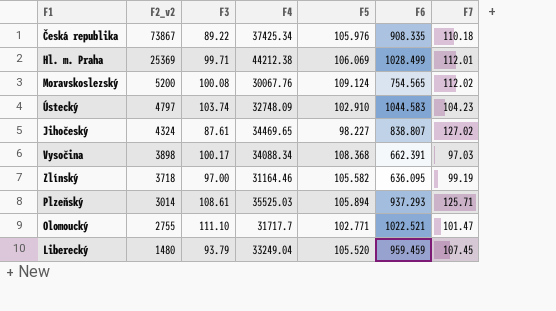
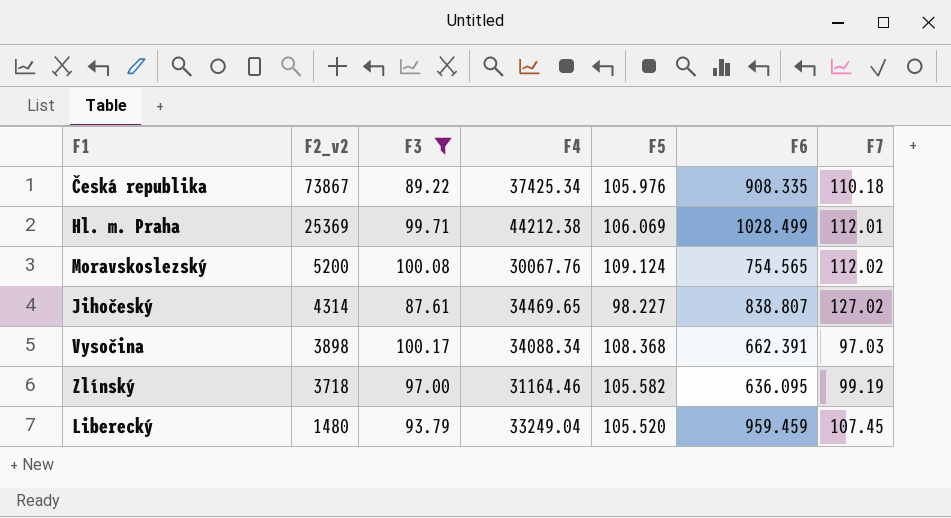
filter: none -> F3 <= 100.17
Jihočeský | F2_v2: 4324 -> 4314

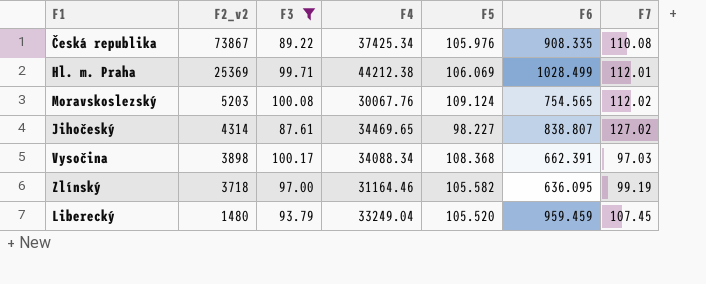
Česká republika | F7: 110.18 -> 110.08
Moravskoslezský | F2_v2: 5200 -> 5203

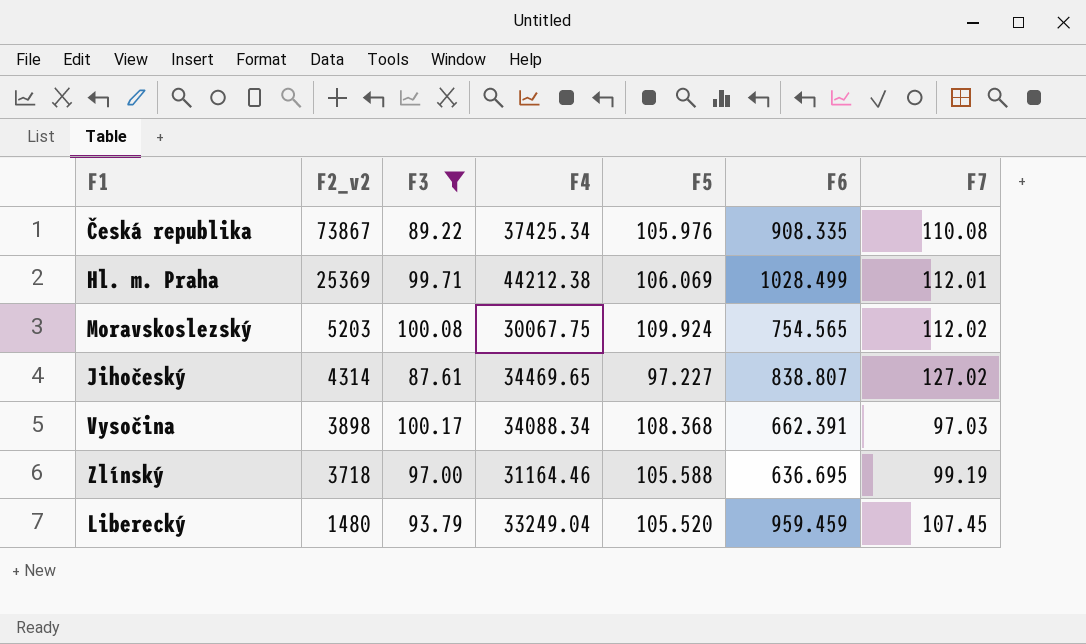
Moravskoslezský | F4: 30067.76 -> 30067.75
Moravskoslezský | F5: 109.124 -> 109.924
Jihočeský | F5: 98.227 -> 97.227
Zlínský | F5: 105.582 -> 105.588
Zlínský | F6: 636.095 -> 636.695

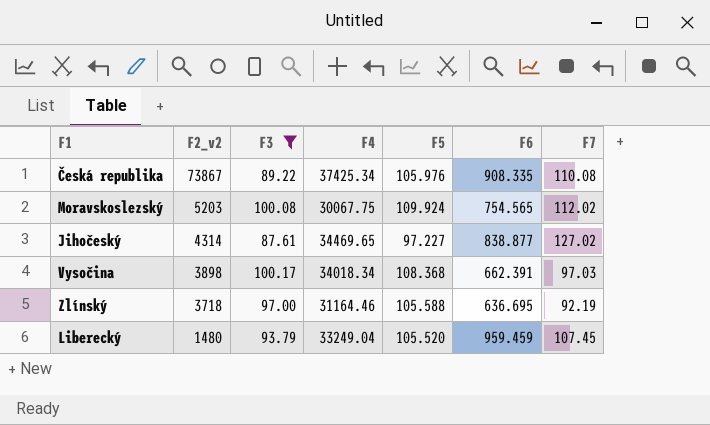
row Hl. m. Praha: 25369 | 99.71 | 44212.38 | 106.069 | 1028.499 | 112.01 -> none
Jihočeský | F6: 838.807 -> 838.877
Vysočina | F4: 34088.34 -> 34018.34
Zlínský | F7: 99.19 -> 92.19

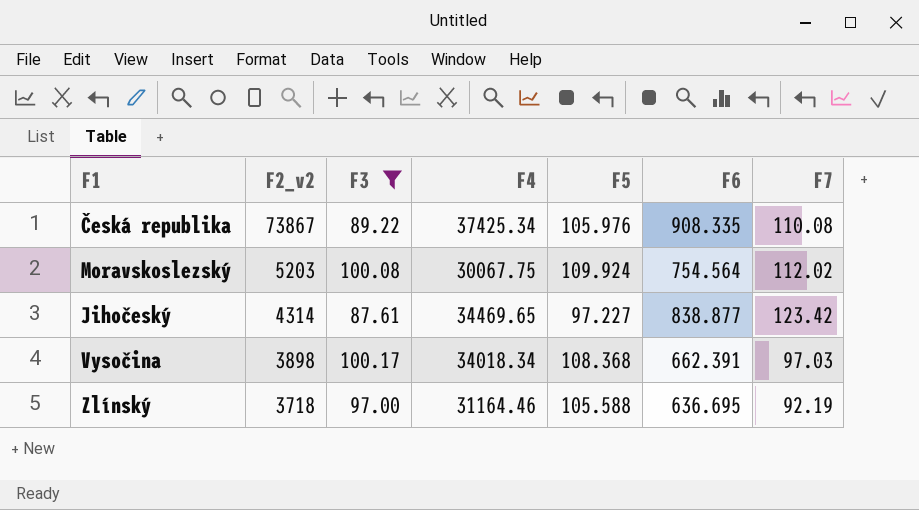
row Liberecký: 1480 | 93.79 | 33249.04 | 105.520 | 959.459 | 107.45 -> none
Moravskoslezský | F6: 754.565 -> 754.564
Jihočeský | F7: 127.02 -> 123.42

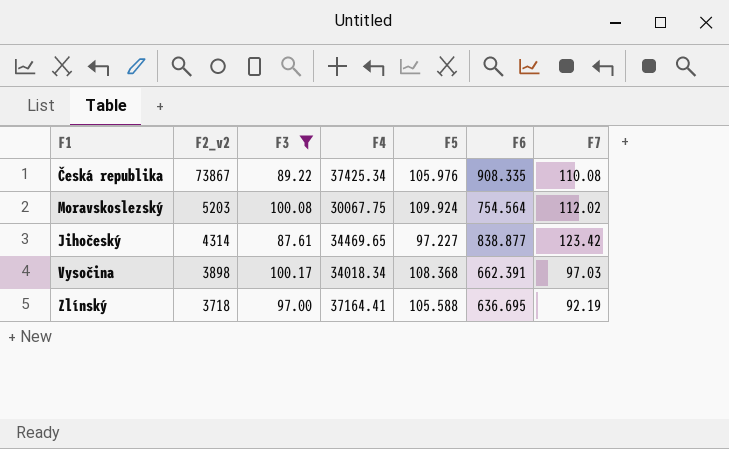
Zlínský | F4: 31164.46 -> 37164.41

